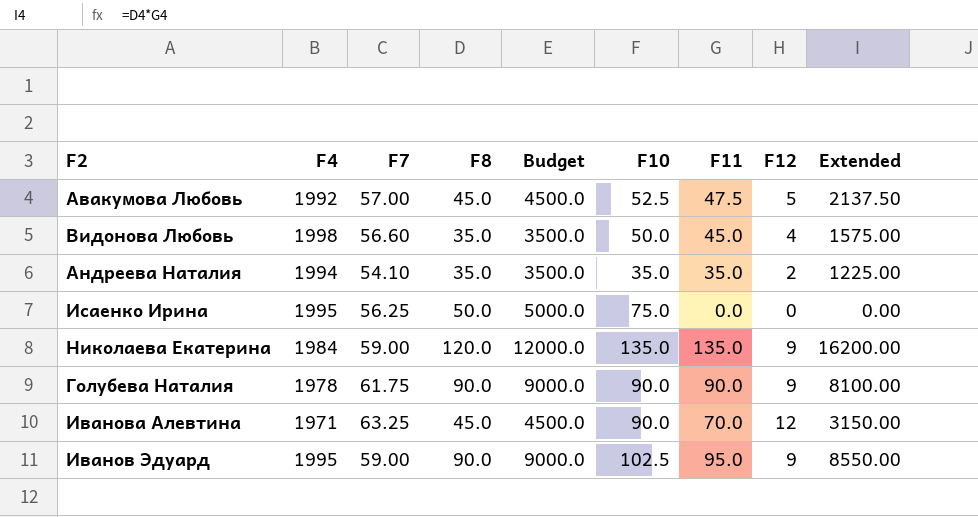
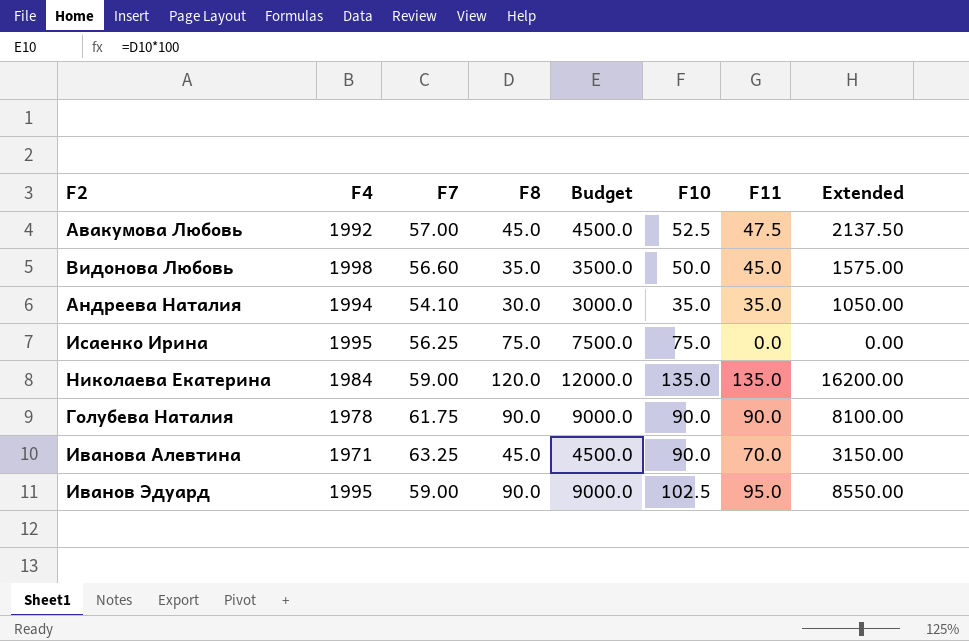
column F12 | position: 8 -> none
Андреева Наталия | F8: 35.0 -> 30.0
Андреева Наталия | Budget: 3500.0 -> 3000.0
Андреева Наталия | Extended: 1225.00 -> 1050.00
Исаенко Ирина | F8: 50.0 -> 75.0
Исаенко Ирина | Budget: 5000.0 -> 7500.0

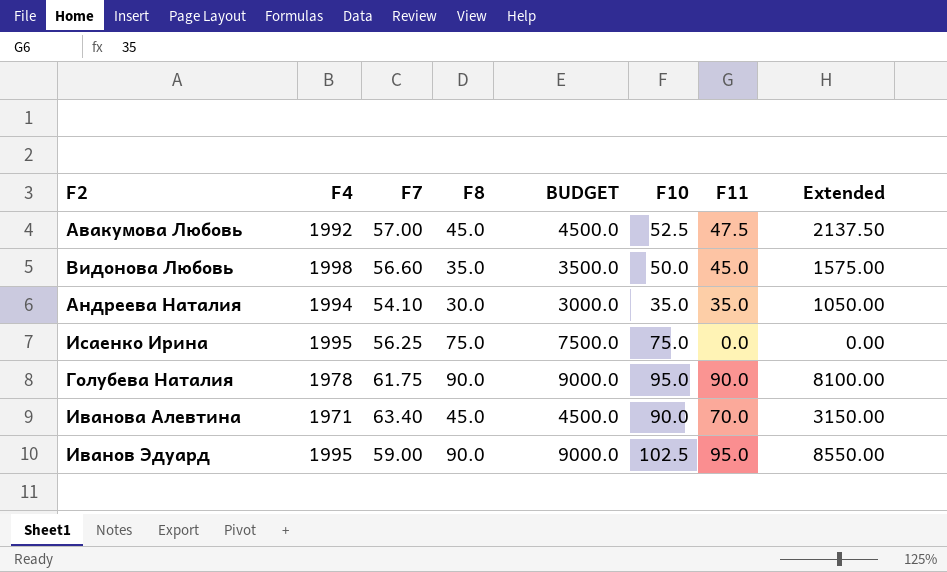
column name: Budget -> BUDGET
row Николаева Екатерина: 1984 | 59.00 | 120.0 | 12000.0 | 135.0 | 135.0 | 16200.00 -> none
Голубева Наталия | F10: 90.0 -> 95.0
Иванова Алевтина | F7: 63.25 -> 63.40

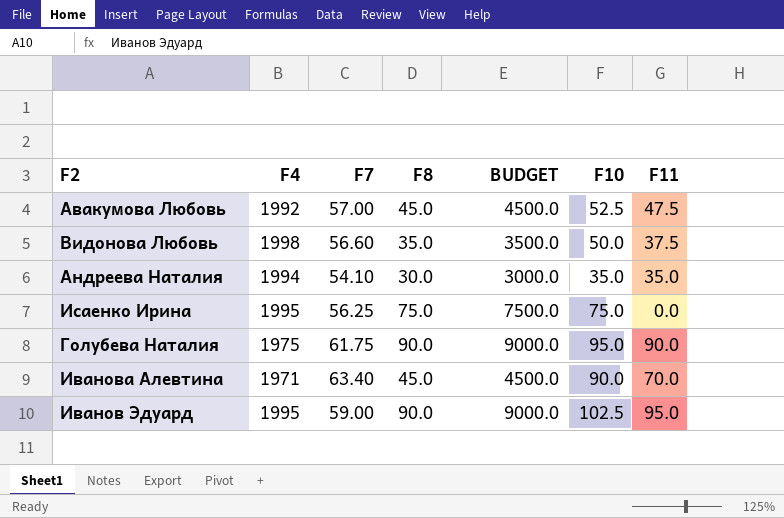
column Extended | formula: [F8] * [F11] -> none
Видонова Любовь | F11: 45.0 -> 37.5
Голубева Наталия | F4: 1978 -> 1975

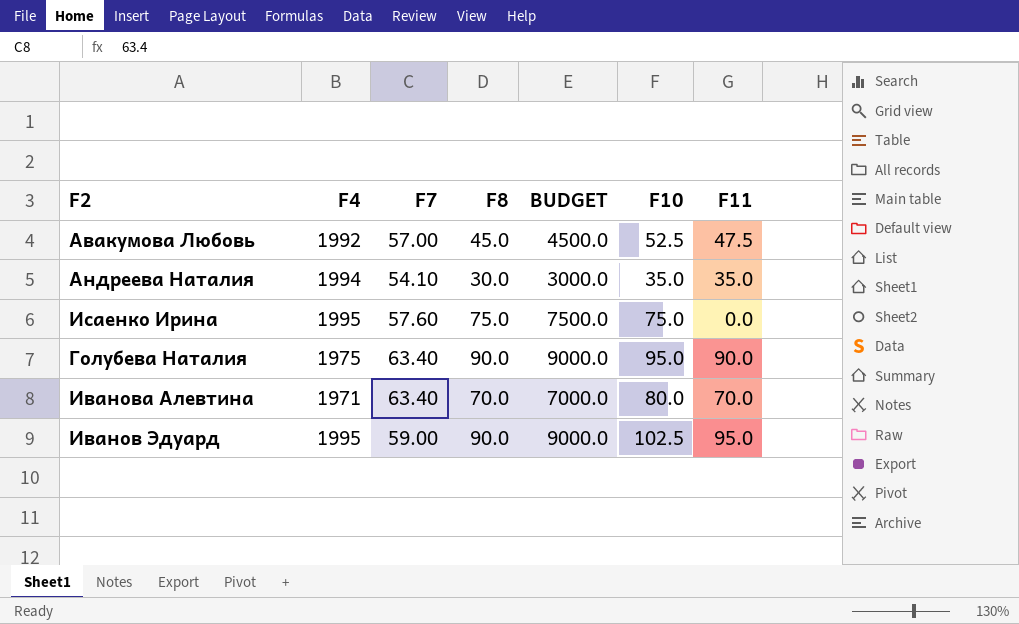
row Видонова Любовь: 1998 | 56.60 | 35.0 | 3500.0 | 50.0 | 37.5 -> none
Исаенко Ирина | F7: 56.25 -> 57.60
Голубева Наталия | F7: 61.75 -> 63.40
Иванова Алевтина | F8: 45.0 -> 70.0
Иванова Алевтина | BUDGET: 4500.0 -> 7000.0
Иванова Алевтина | F10: 90.0 -> 80.0

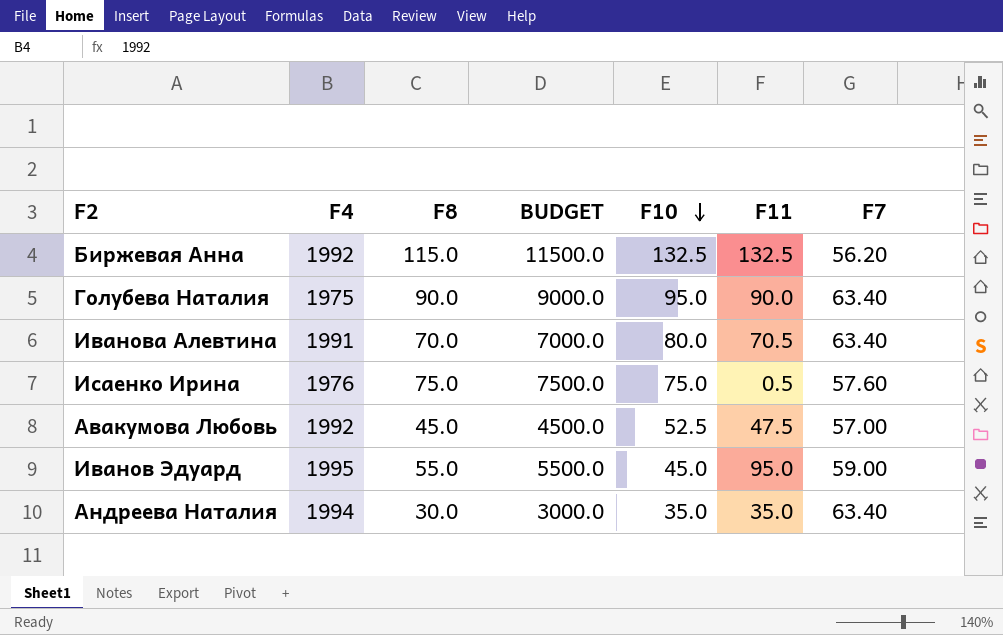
row order: none -> F10 descending
column F7 | position: 3 -> 7
row Биржевая Анна: none -> 1992 | 115.0 | 11500.0 | 132.5 | 132.5 | 56.20
Иванова Алевтина | F4: 1971 -> 1991
Иванова Алевтина | F11: 70.0 -> 70.5
Исаенко Ирина | F4: 1995 -> 1976
Исаенко Ирина | F11: 0.0 -> 0.5
Иванов Эдуард | F8: 90.0 -> 55.0
Иванов Эдуард | BUDGET: 9000.0 -> 5500.0
Иванов Эдуард | F10: 102.5 -> 45.0
Андреева Наталия | F7: 54.10 -> 63.40

